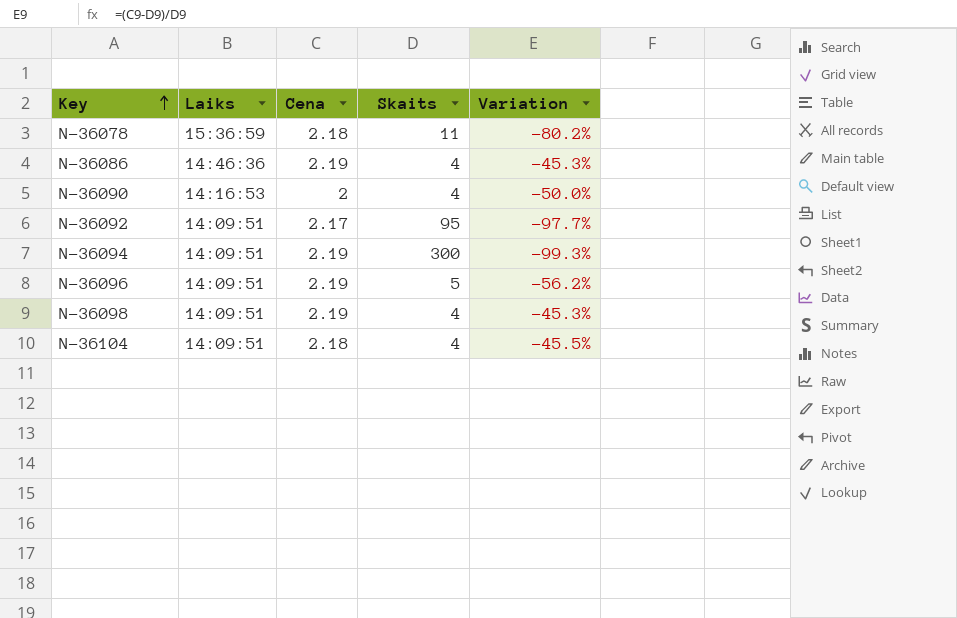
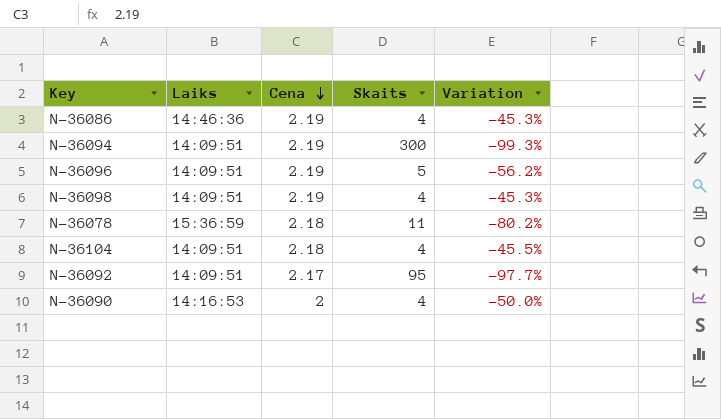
row order: Key ascending -> Cena descending

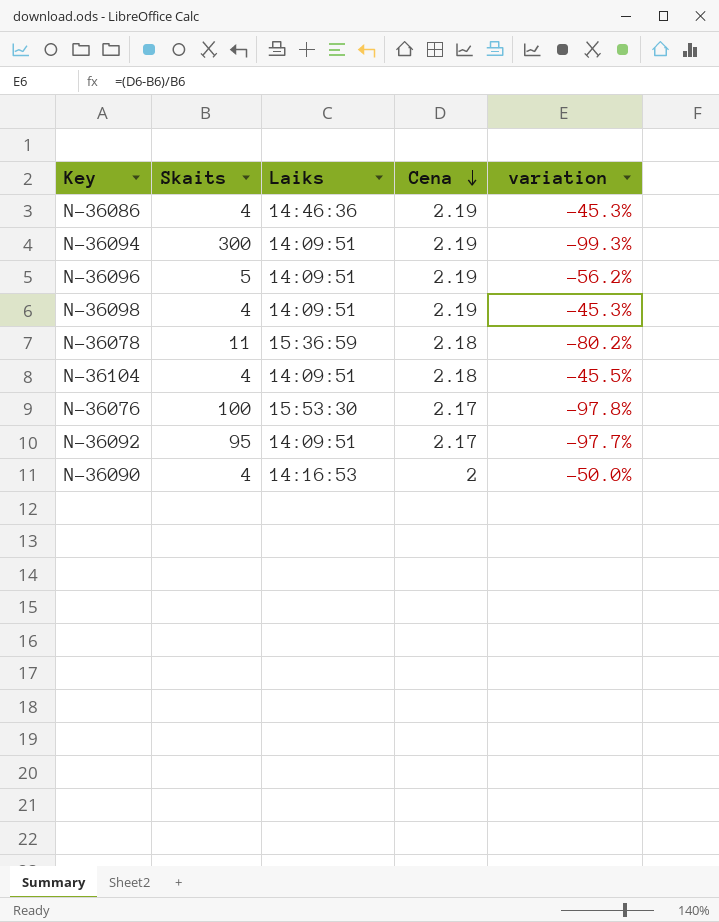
column Skaits | position: 4 -> 2
column name: Variation -> variation
row N-36076: none -> 100 | 15:53:30 | 2.17 | -97.8%

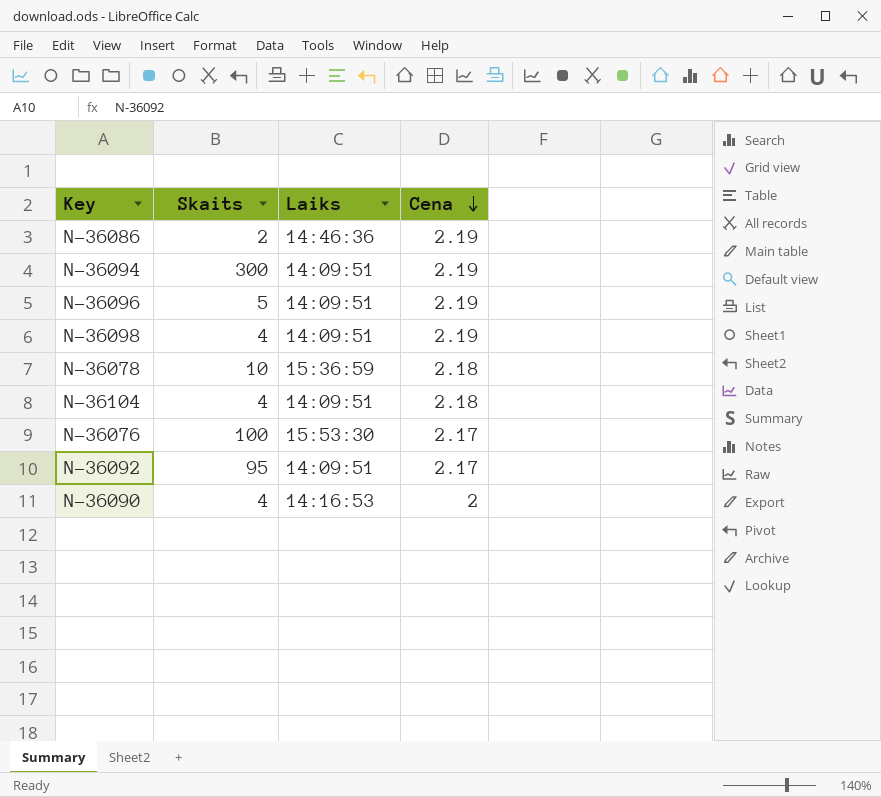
column variation | formula: ([Cena] - [Skaits]) / [Skaits] -> none
N-36086 | Skaits: 4 -> 2
N-36078 | Skaits: 11 -> 10

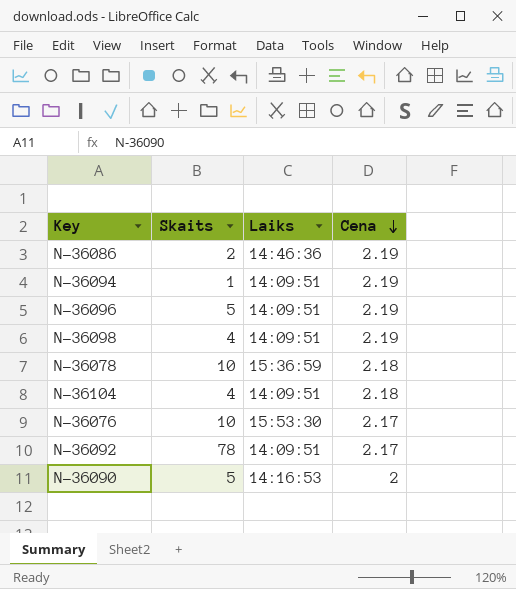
N-36094 | Skaits: 300 -> 1
N-36076 | Skaits: 100 -> 10
N-36092 | Skaits: 95 -> 78
N-36090 | Skaits: 4 -> 5

